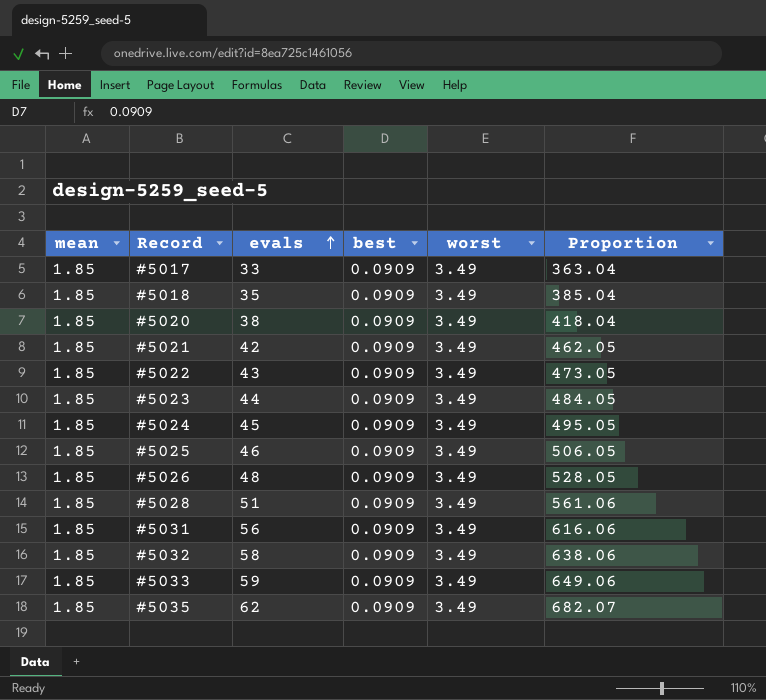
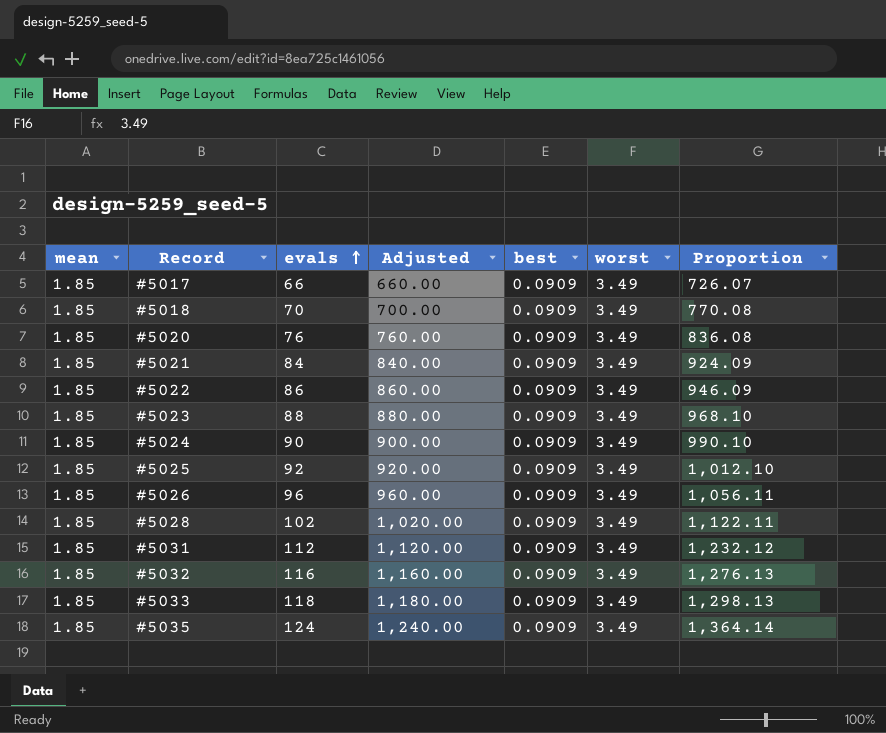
column Adjusted | formula: none -> [evals] * 10
#5017 | evals: 33 -> 66
#5017 | Proportion: 363.04 -> 726.07
#5018 | evals: 35 -> 70
#5018 | Proportion: 385.04 -> 770.08
#5020 | evals: 38 -> 76
#5020 | Proportion: 418.04 -> 836.08
#5021 | evals: 42 -> 84
#5021 | Proportion: 462.05 -> 924.09
#5022 | evals: 43 -> 86
#5022 | Proportion: 473.05 -> 946.09
#5023 | evals: 44 -> 88
#5023 | Proportion: 484.05 -> 968.10
#5024 | evals: 45 -> 90
#5024 | Proportion: 495.05 -> 990.10
#5025 | evals: 46 -> 92
#5025 | Proportion: 506.05 -> 1,012.10
#5026 | evals: 48 -> 96
#5026 | Proportion: 528.05 -> 1,056.11
#5028 | evals: 51 -> 102
#5028 | Proportion: 561.06 -> 1,122.11
#5031 | evals: 56 -> 112
#5031 | Proportion: 616.06 -> 1,232.12
#5032 | evals: 58 -> 116
#5032 | Proportion: 638.06 -> 1,276.13
#5033 | evals: 59 -> 118
#5033 | Proportion: 649.06 -> 1,298.13
#5035 | evals: 62 -> 124
#5035 | Proportion: 682.07 -> 1,364.14

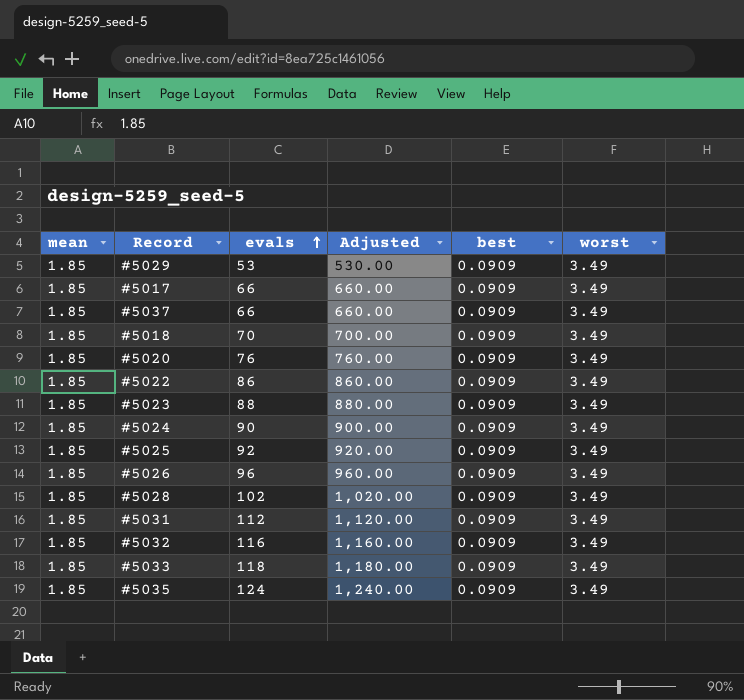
column Proportion | formula: [evals] / [best] -> none
row #5021: 1.85 | 84 | 840.00 | 0.0909 | 3.49 | 924.09 -> none
row #5029: none -> 1.85 | 53 | 530.00 | 0.0909 | 3.49
row #5037: none -> 1.85 | 66 | 660.00 | 0.0909 | 3.49

